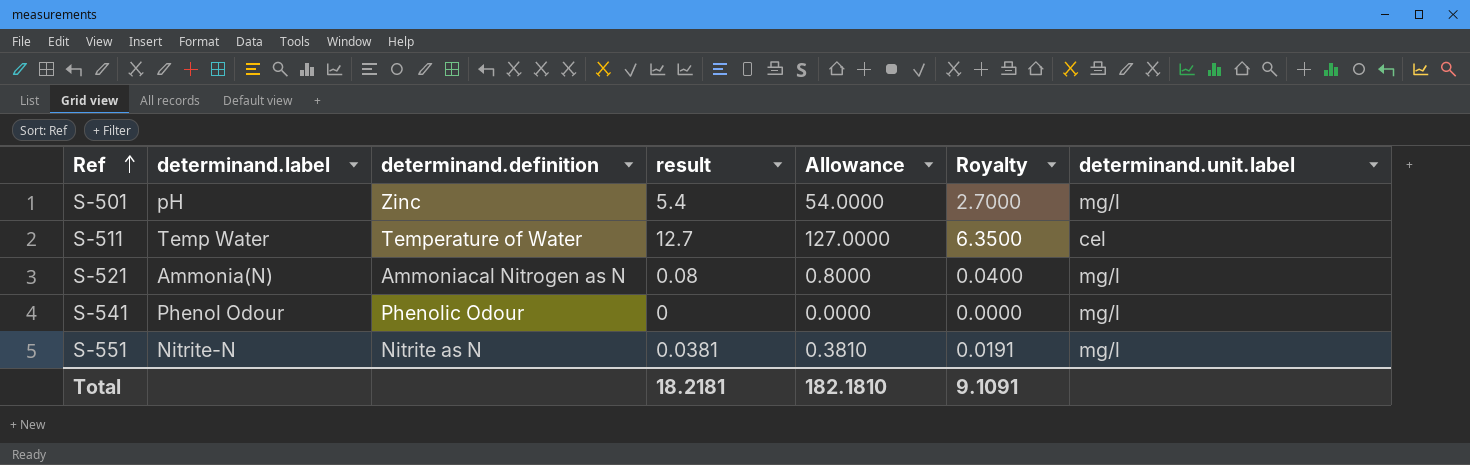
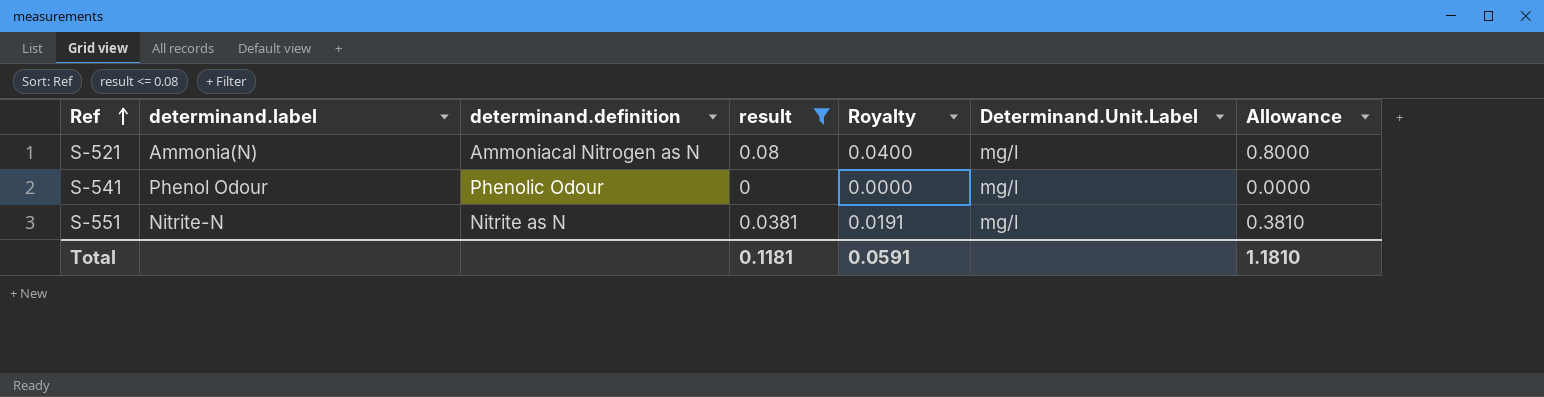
filter: none -> result <= 0.08
column name: determinand.unit.label -> Determinand.Unit.Label
column Allowance | position: 5 -> 7
Total | result: 18.2181 -> 0.1181
Total | Royalty: 9.1091 -> 0.0591
Total | Allowance: 182.1810 -> 1.1810

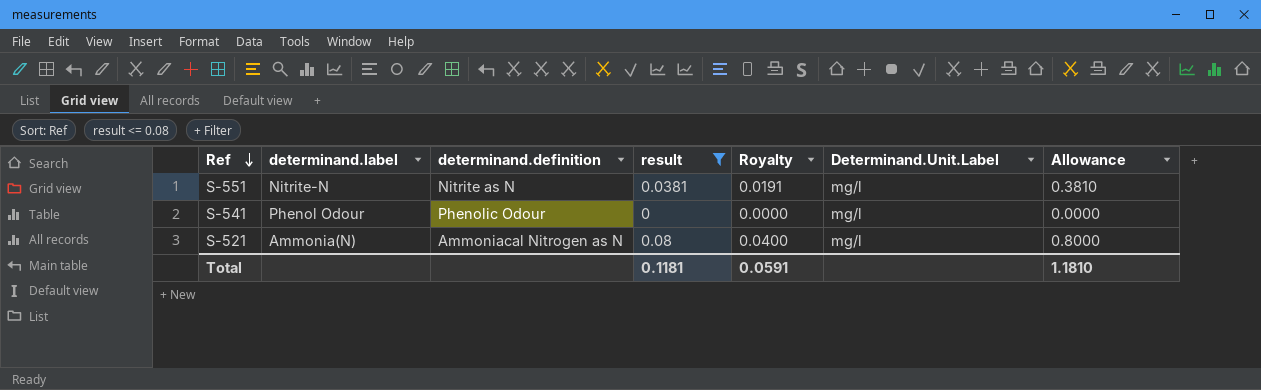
row order: Ref ascending -> Ref descending

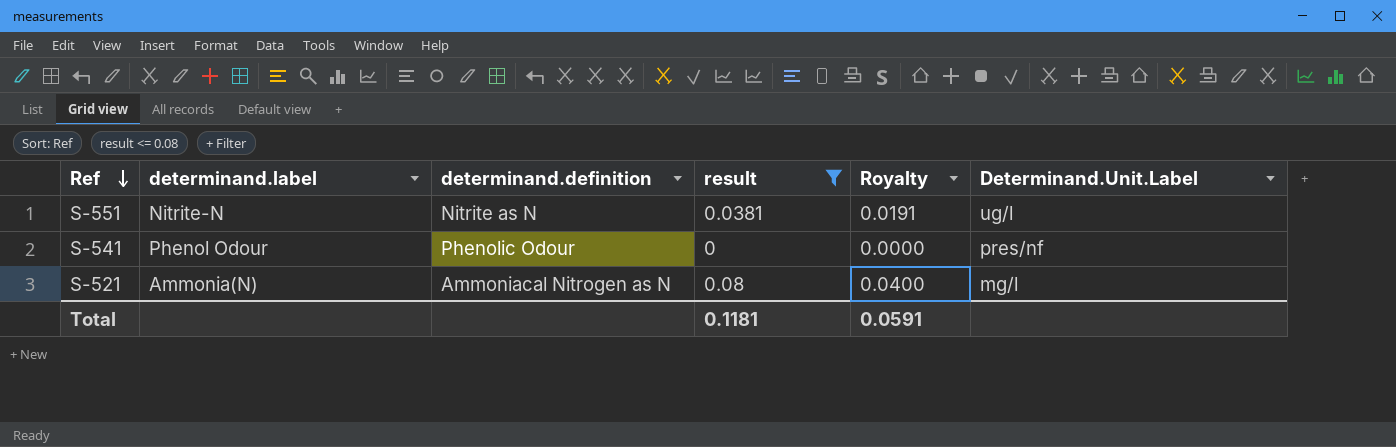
column Allowance | formula: [result] * 10 -> none
S-551 | Determinand.Unit.Label: mg/l -> ug/l
S-541 | Determinand.Unit.Label: mg/l -> pres/nf

